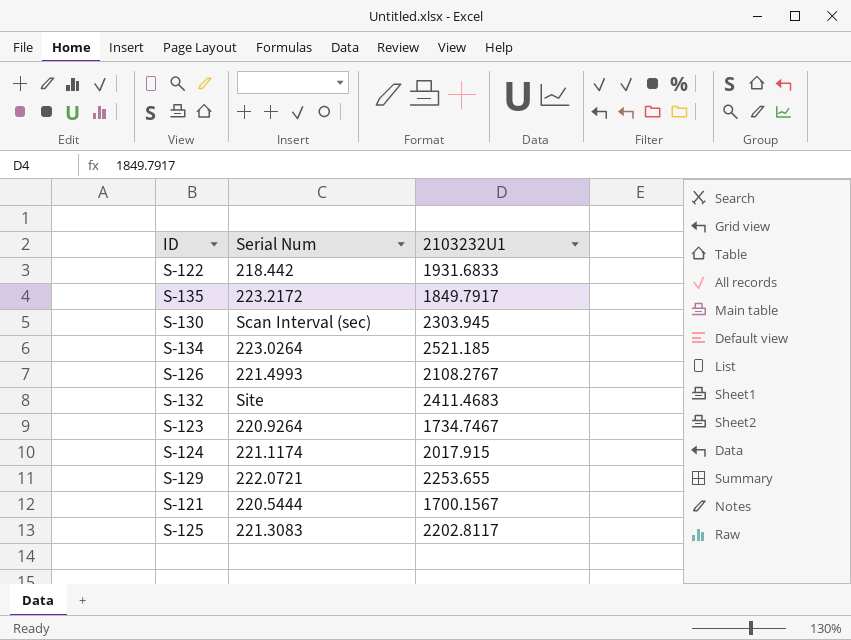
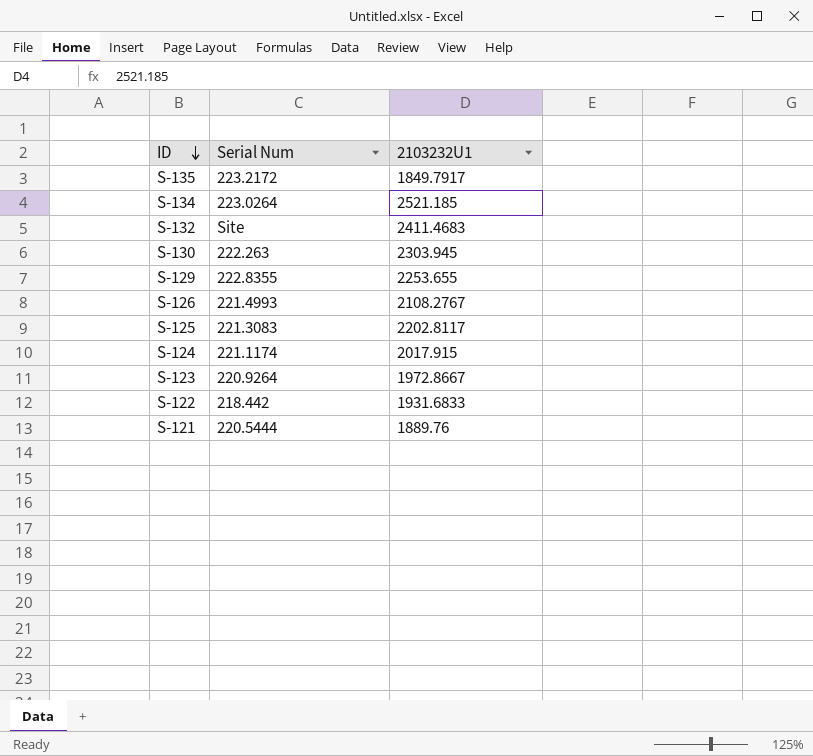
row order: none -> ID descending
S-130 | Serial Num: Scan Interval (sec) -> 222.263
S-129 | Serial Num: 222.0721 -> 222.8355
S-123 | 2103232U1: 1734.7467 -> 1972.8667
S-121 | 2103232U1: 1700.1567 -> 1889.76

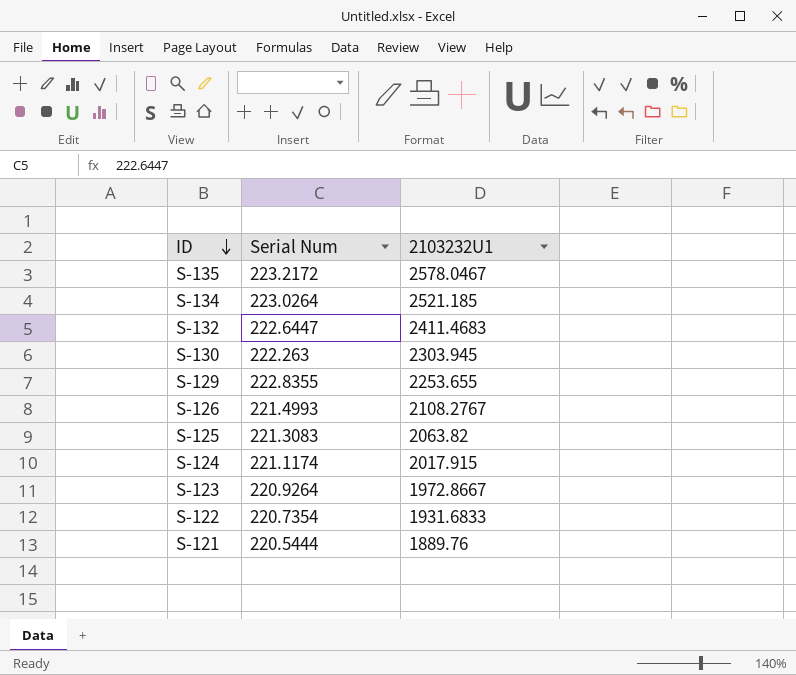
S-135 | 2103232U1: 1849.7917 -> 2578.0467
S-132 | Serial Num: Site -> 222.6447
S-125 | 2103232U1: 2202.8117 -> 2063.82
S-122 | Serial Num: 218.442 -> 220.7354

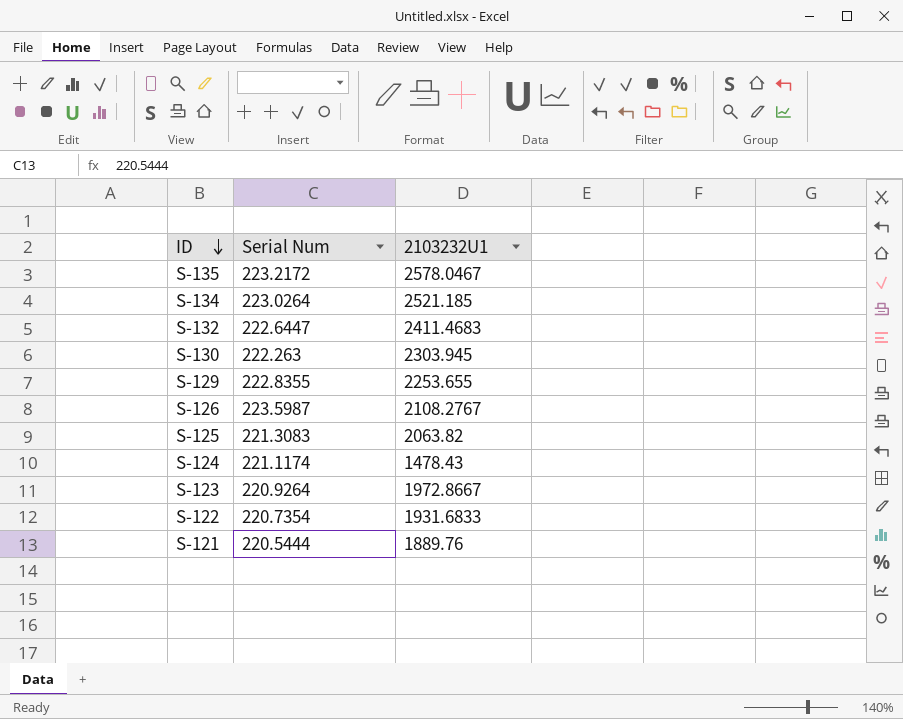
S-126 | Serial Num: 221.4993 -> 223.5987
S-124 | 2103232U1: 2017.915 -> 1478.43

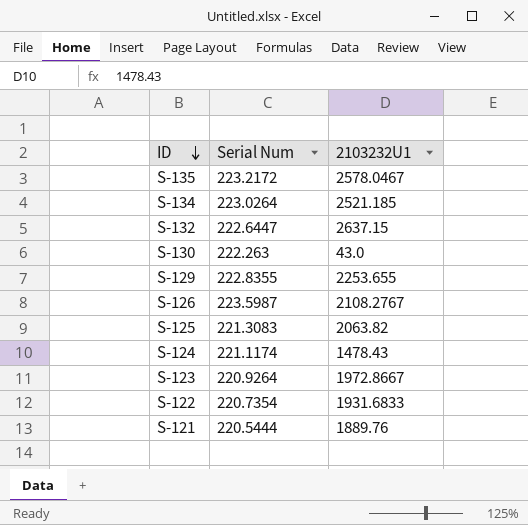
S-132 | 2103232U1: 2411.4683 -> 2637.15
S-130 | 2103232U1: 2303.945 -> 43.0

